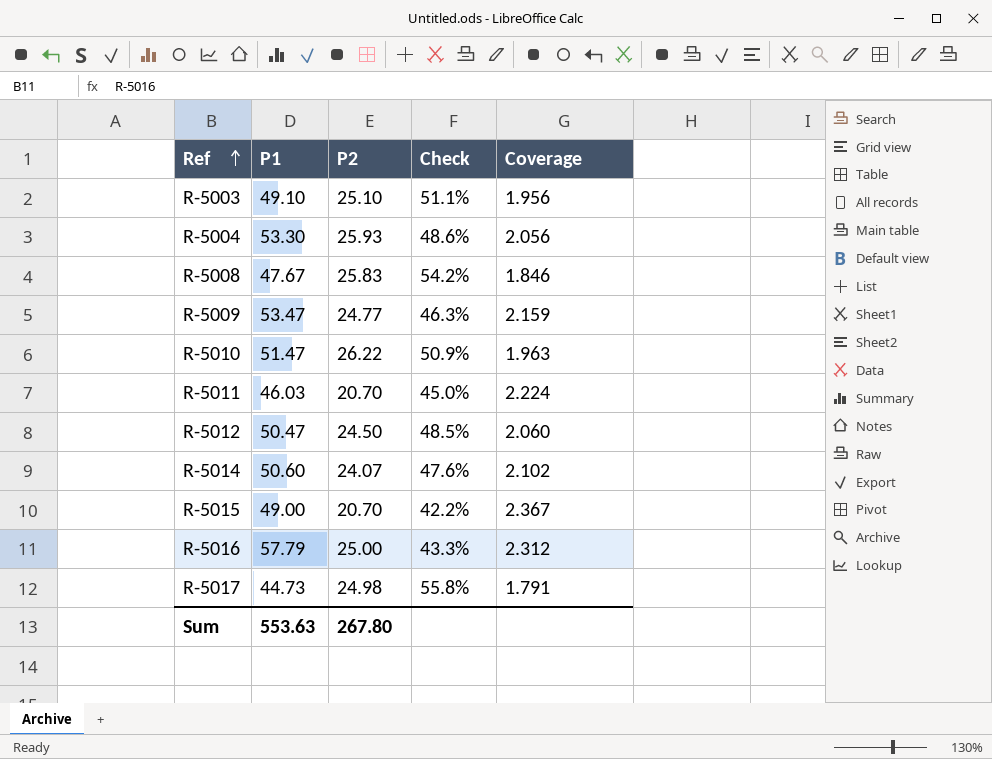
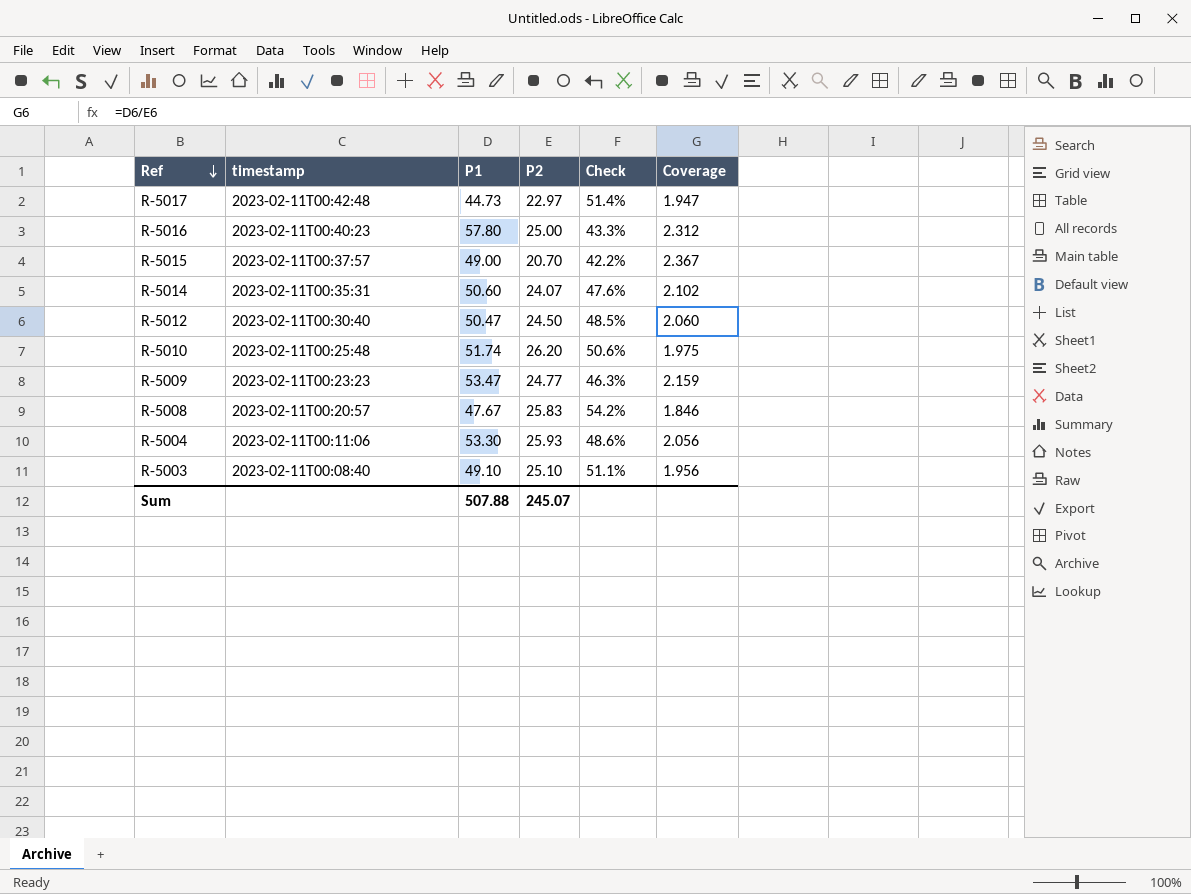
row order: Ref ascending -> Ref descending
column timestamp | position: none -> 2
row R-5011: 46.03 | 20.70 | 45.0% | 2.224 -> none
R-5017 | P2: 24.98 -> 22.97
R-5017 | Check: 55.8% -> 51.4%
R-5017 | Coverage: 1.791 -> 1.947
R-5016 | P1: 57.79 -> 57.80
R-5010 | P1: 51.47 -> 51.74
R-5010 | P2: 26.22 -> 26.20
R-5010 | Check: 50.9% -> 50.6%
R-5010 | Coverage: 1.963 -> 1.975
Sum | P1: 553.63 -> 507.88
Sum | P2: 267.80 -> 245.07

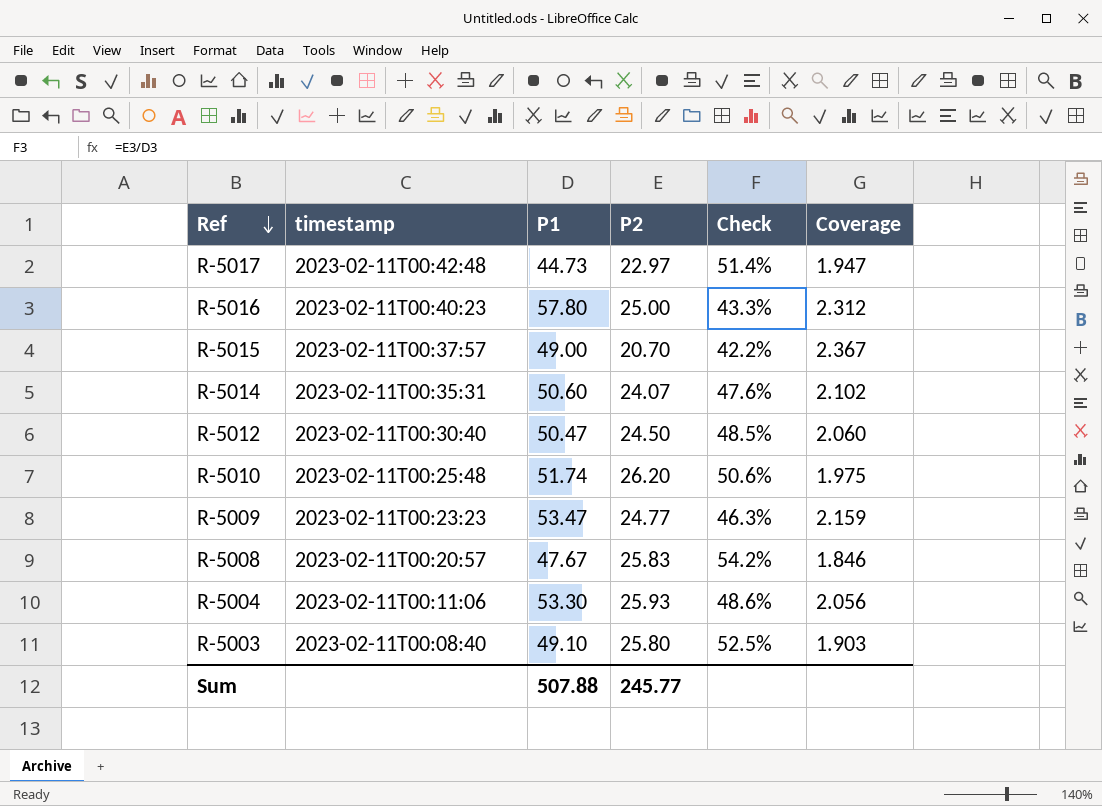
R-5003 | P2: 25.10 -> 25.80
R-5003 | Check: 51.1% -> 52.5%
R-5003 | Coverage: 1.956 -> 1.903
Sum | P2: 245.07 -> 245.77

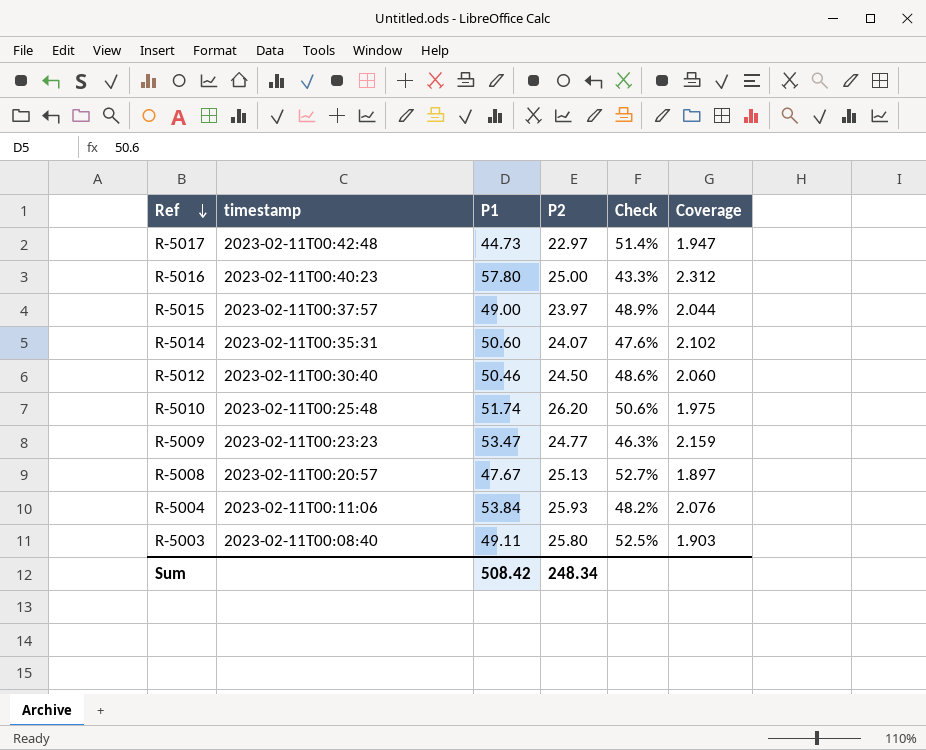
R-5015 | P2: 20.70 -> 23.97
R-5015 | Check: 42.2% -> 48.9%
R-5015 | Coverage: 2.367 -> 2.044
R-5012 | P1: 50.47 -> 50.46
R-5012 | Check: 48.5% -> 48.6%
R-5008 | P2: 25.83 -> 25.13
R-5008 | Check: 54.2% -> 52.7%
R-5008 | Coverage: 1.846 -> 1.897
R-5004 | P1: 53.30 -> 53.84
R-5004 | Check: 48.6% -> 48.2%
R-5004 | Coverage: 2.056 -> 2.076
R-5003 | P1: 49.10 -> 49.11
Sum | P1: 507.88 -> 508.42
Sum | P2: 245.77 -> 248.34

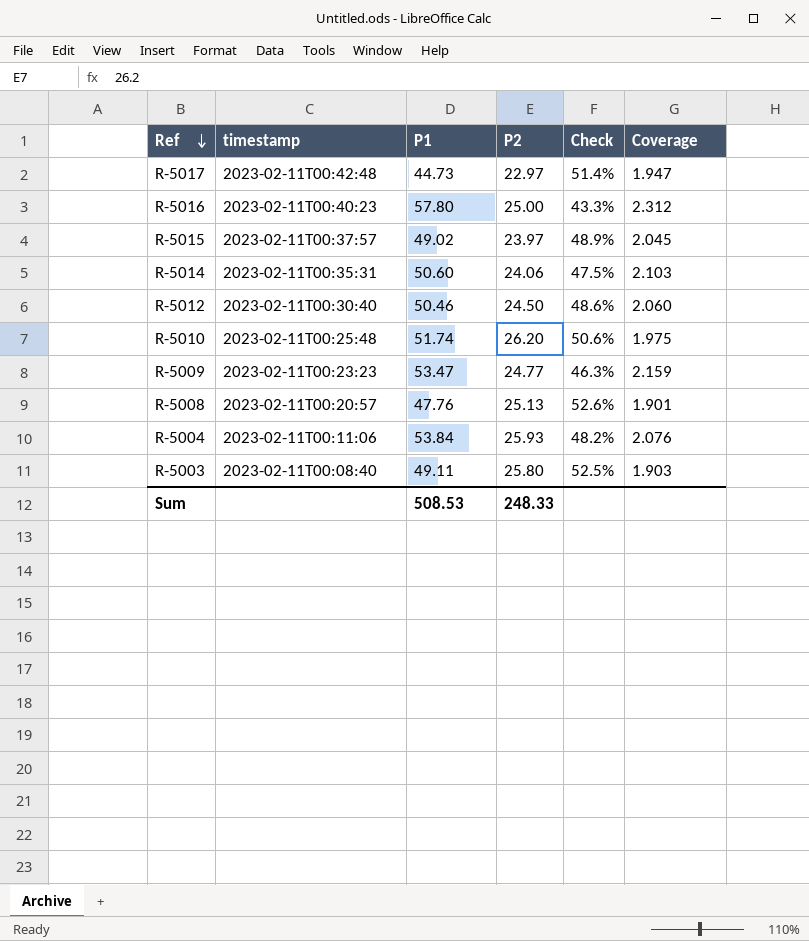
R-5015 | P1: 49.00 -> 49.02
R-5015 | Coverage: 2.044 -> 2.045
R-5014 | P2: 24.07 -> 24.06
R-5014 | Check: 47.6% -> 47.5%
R-5014 | Coverage: 2.102 -> 2.103
R-5008 | P1: 47.67 -> 47.76
R-5008 | Check: 52.7% -> 52.6%
R-5008 | Coverage: 1.897 -> 1.901
Sum | P1: 508.42 -> 508.53
Sum | P2: 248.34 -> 248.33

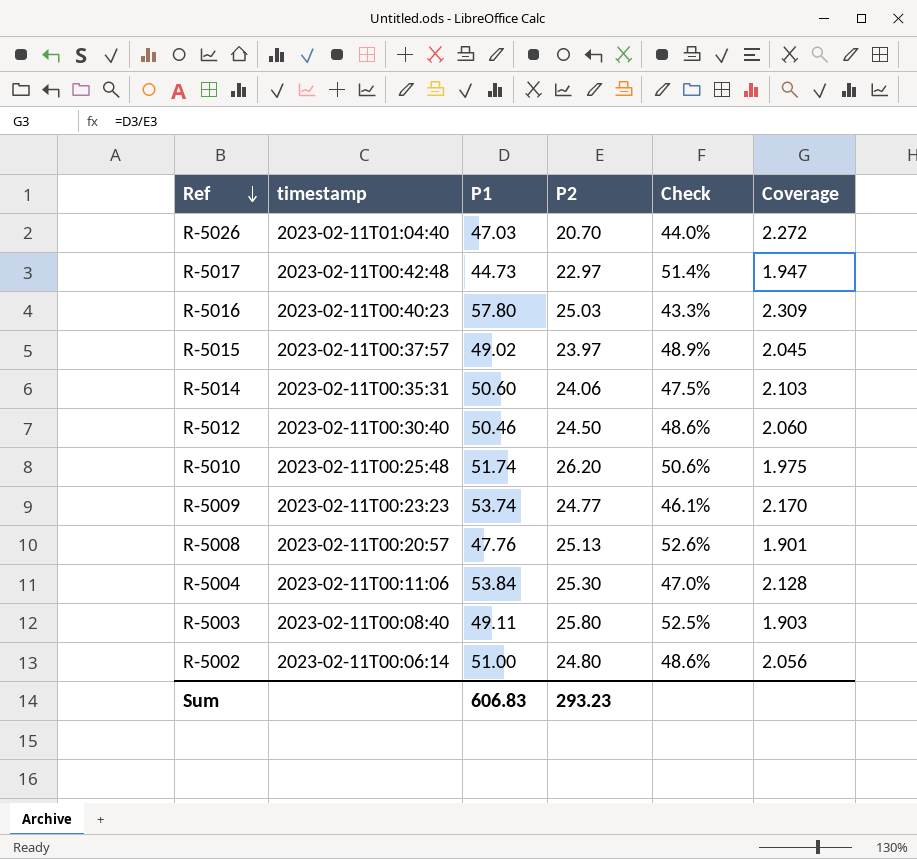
row R-5026: none -> 2023-02-11T01:04:40 | 47.03 | 20.70 | 44.0% | 2.272
R-5016 | P2: 25.00 -> 25.03
R-5016 | Coverage: 2.312 -> 2.309
R-5009 | P1: 53.47 -> 53.74
R-5009 | Check: 46.3% -> 46.1%
R-5009 | Coverage: 2.159 -> 2.170
R-5004 | P2: 25.93 -> 25.30
R-5004 | Check: 48.2% -> 47.0%
R-5004 | Coverage: 2.076 -> 2.128
row R-5002: none -> 2023-02-11T00:06:14 | 51.00 | 24.80 | 48.6% | 2.056
Sum | P1: 508.53 -> 606.83
Sum | P2: 248.33 -> 293.23

